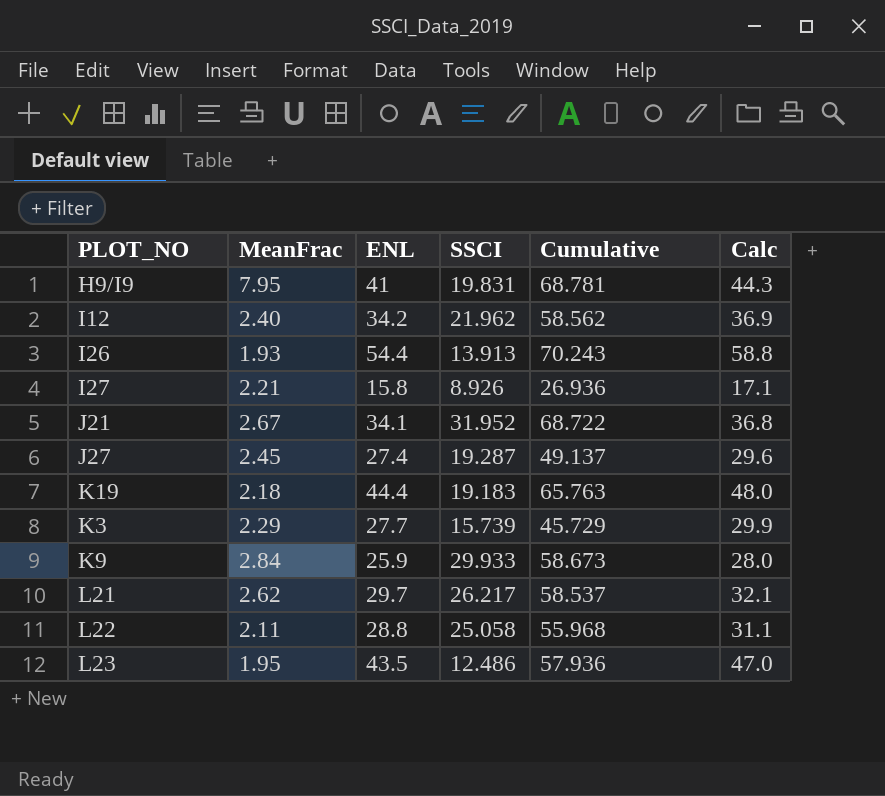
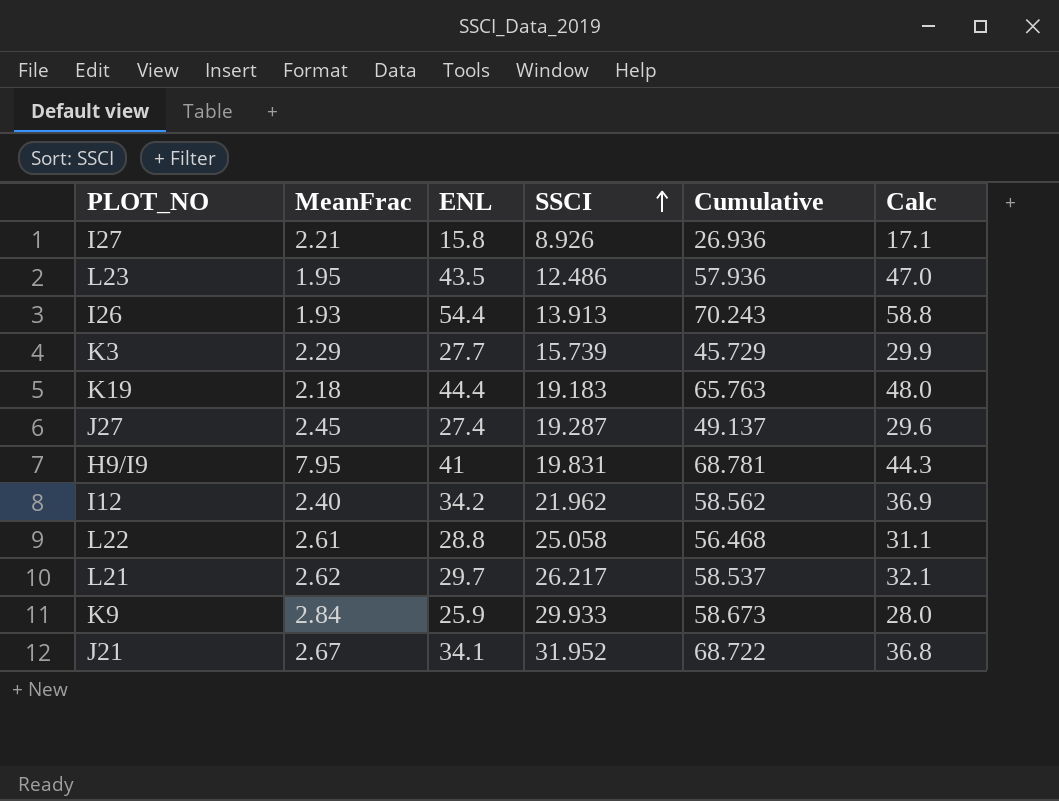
row order: none -> SSCI ascending
L22 | MeanFrac: 2.11 -> 2.61
L22 | Cumulative: 55.968 -> 56.468

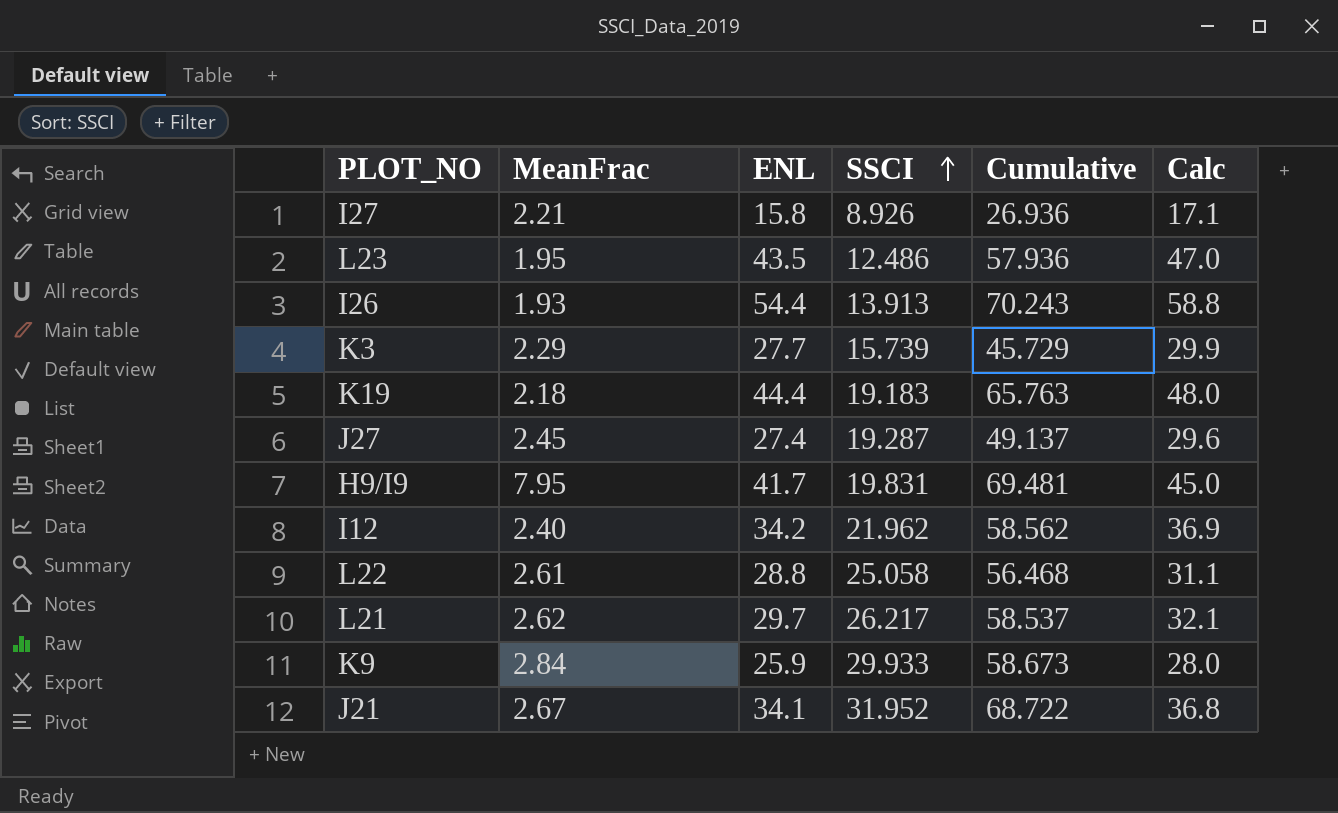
H9/I9 | ENL: 41 -> 41.7
H9/I9 | Cumulative: 68.781 -> 69.481
H9/I9 | Calc: 44.3 -> 45.0

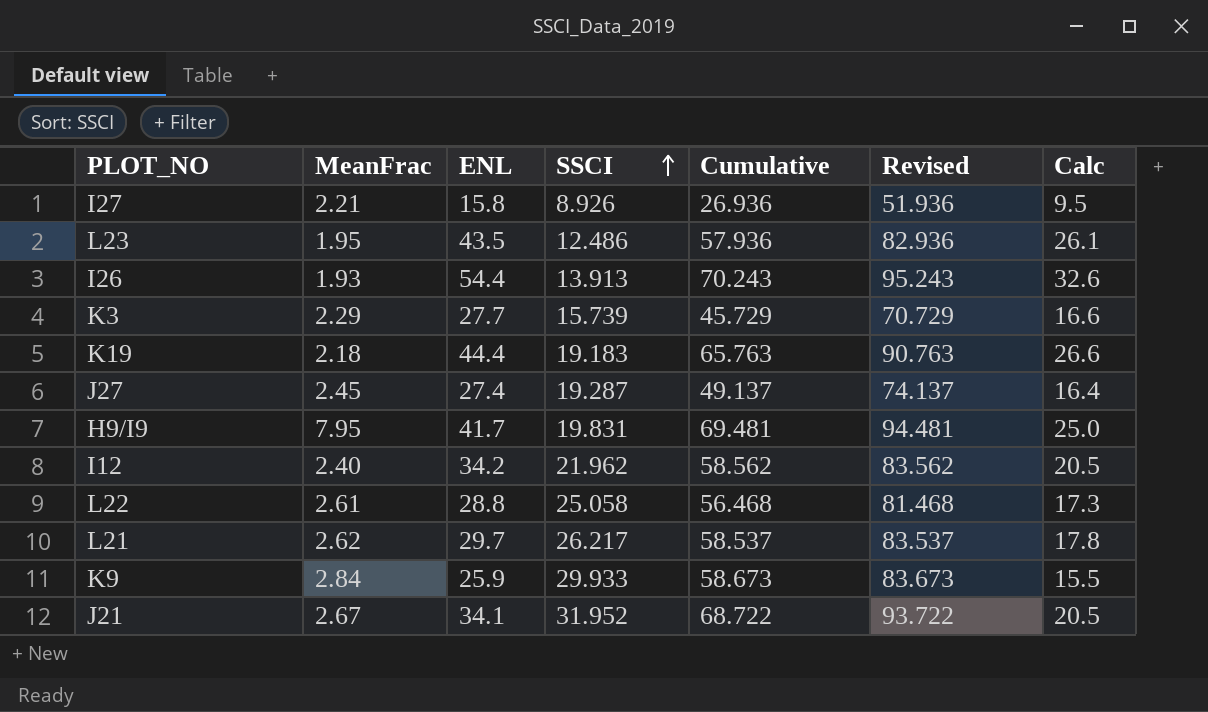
column Revised | formula: none -> [Cumulative] + 25
column Calc | formula: [ENL] * 1.08 -> [ENL] * 0.6

